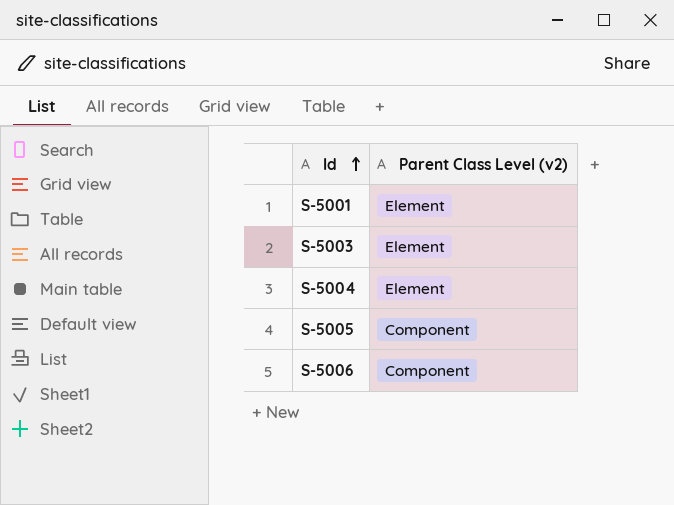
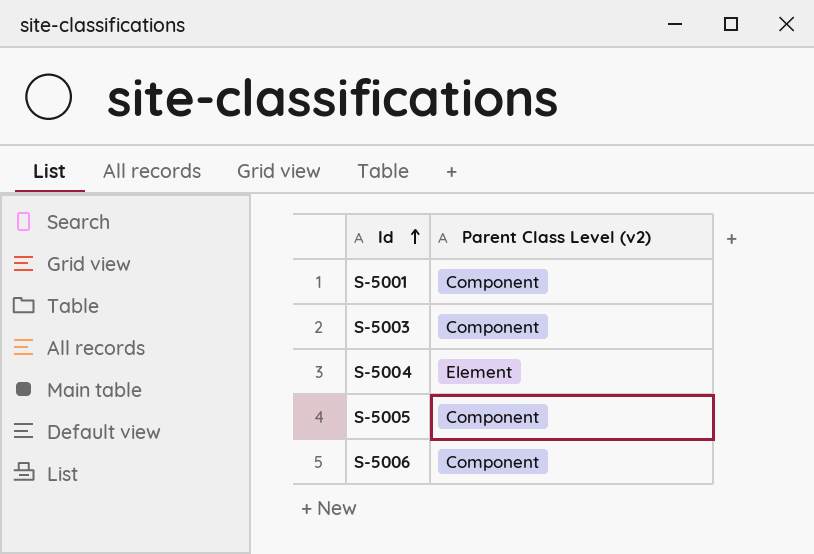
S-5001 | Parent Class Level (v2): Element -> Component
S-5003 | Parent Class Level (v2): Element -> Component

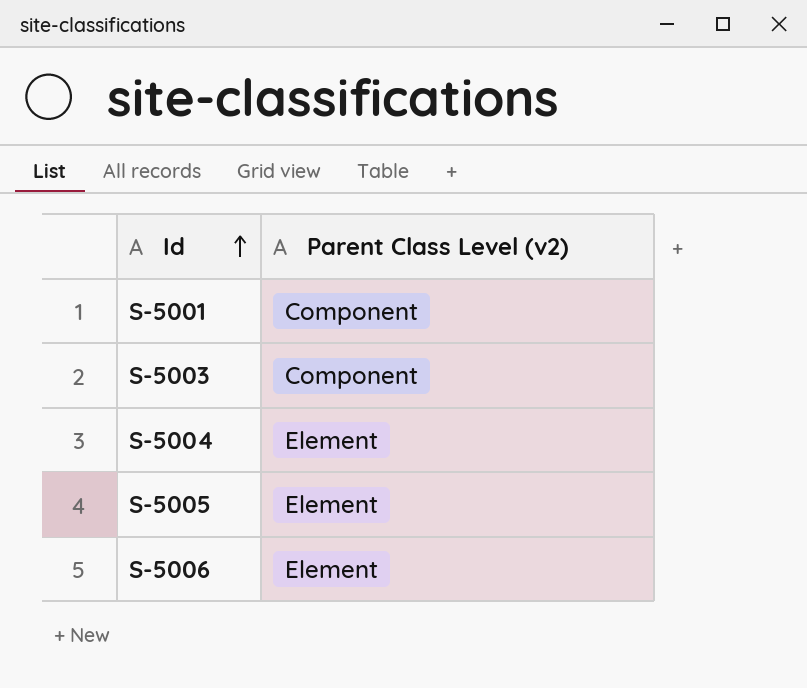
S-5005 | Parent Class Level (v2): Component -> Element
S-5006 | Parent Class Level (v2): Component -> Element

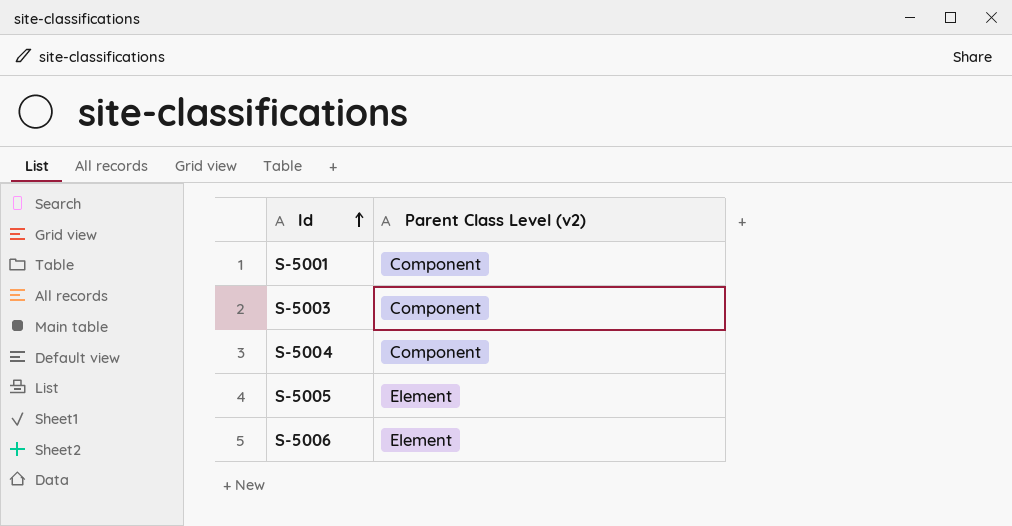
S-5004 | Parent Class Level (v2): Element -> Component

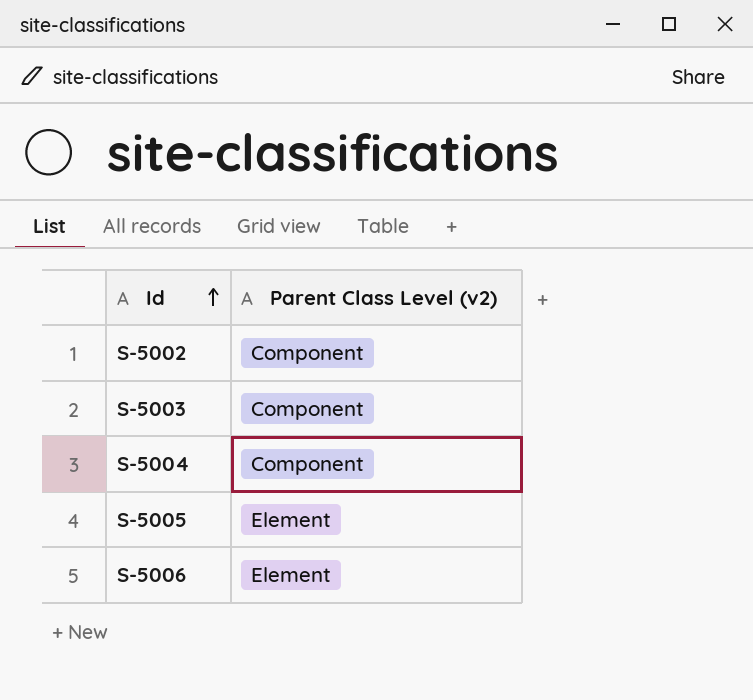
row S-5001: Component -> none
row S-5002: none -> Component

